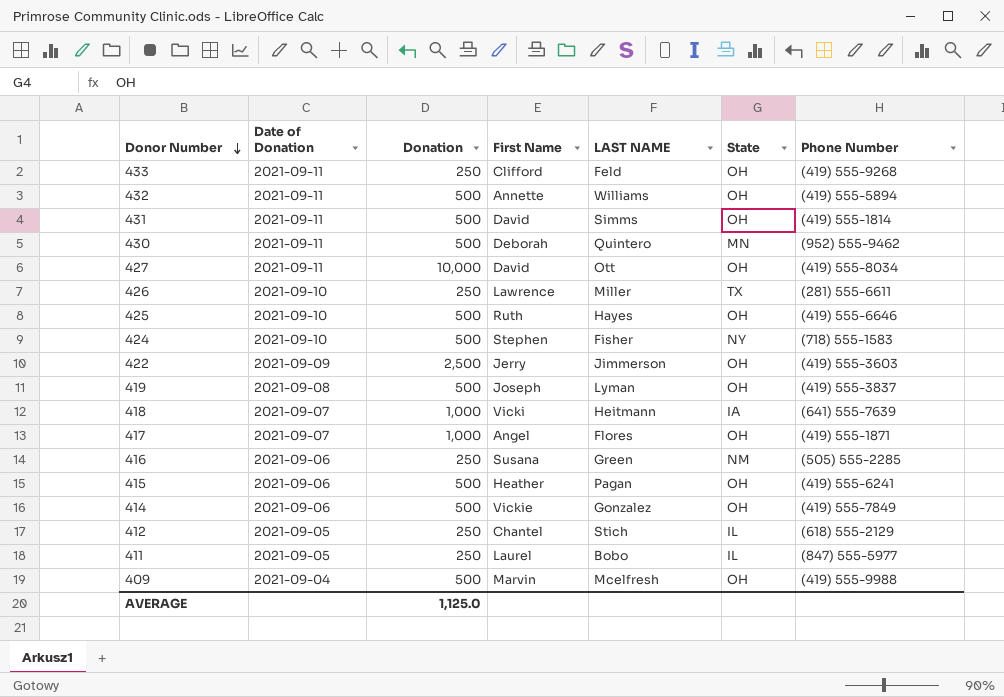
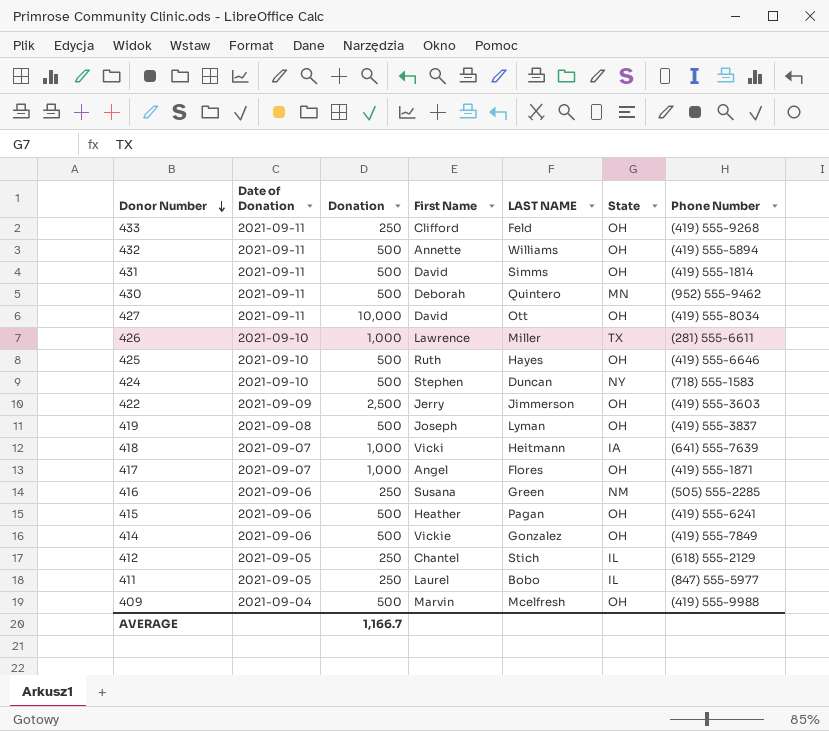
426 | Donation: 250 -> 1,000
424 | LAST NAME: Fisher -> Duncan
AVERAGE | Donation: 1,125.0 -> 1,166.7

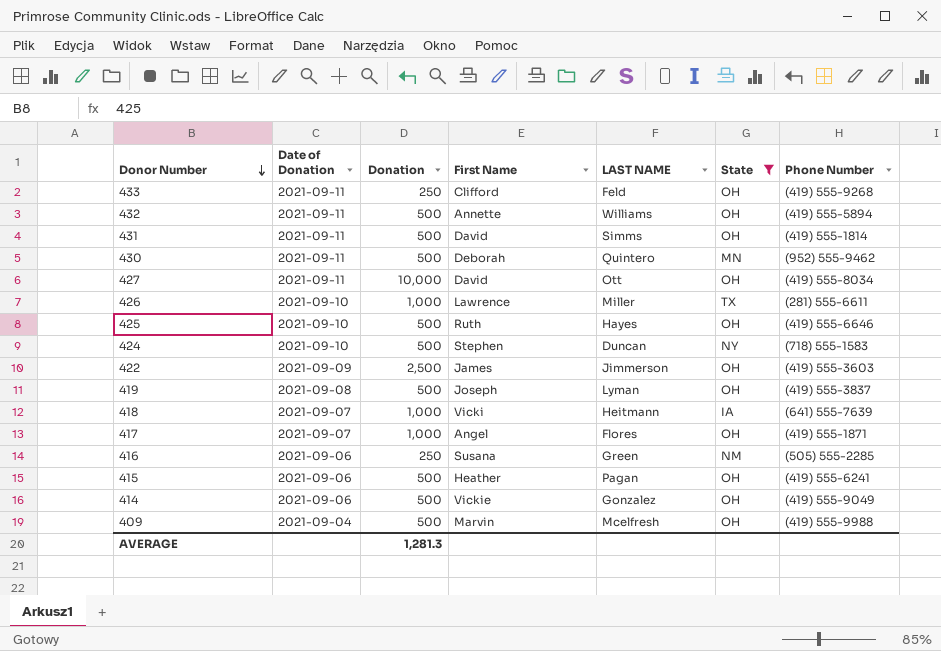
filter: none -> State != IL
422 | First Name: Jerry -> James
414 | Phone Number: (419) 555-7849 -> (419) 555-9049
AVERAGE | Donation: 1,166.7 -> 1,281.3

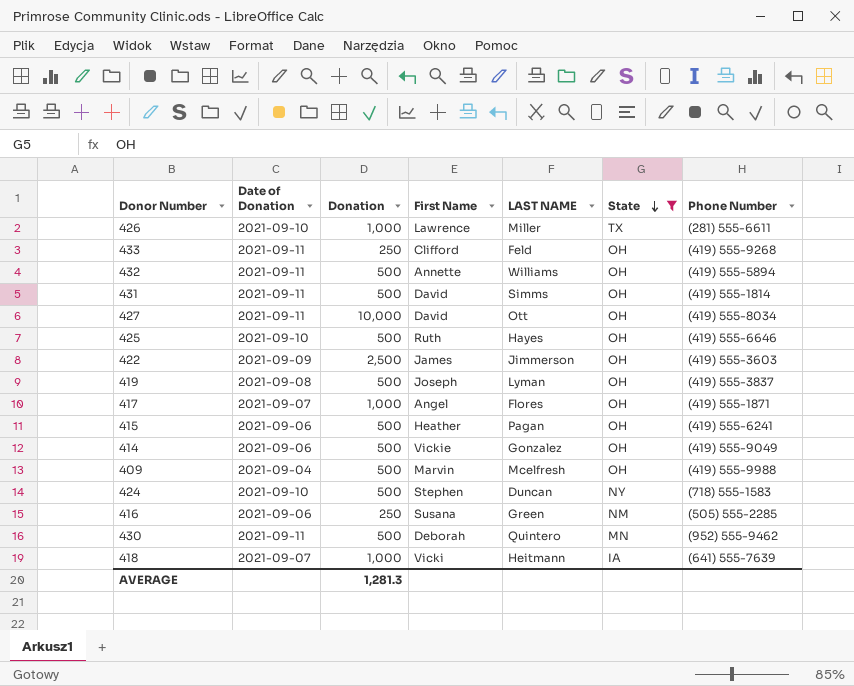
row order: Donor Number descending -> State descending

